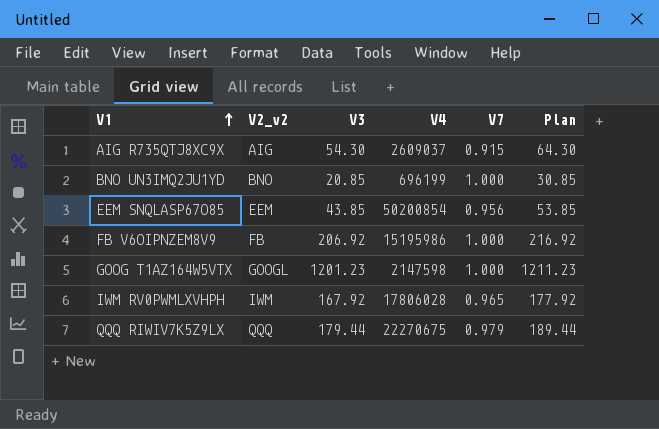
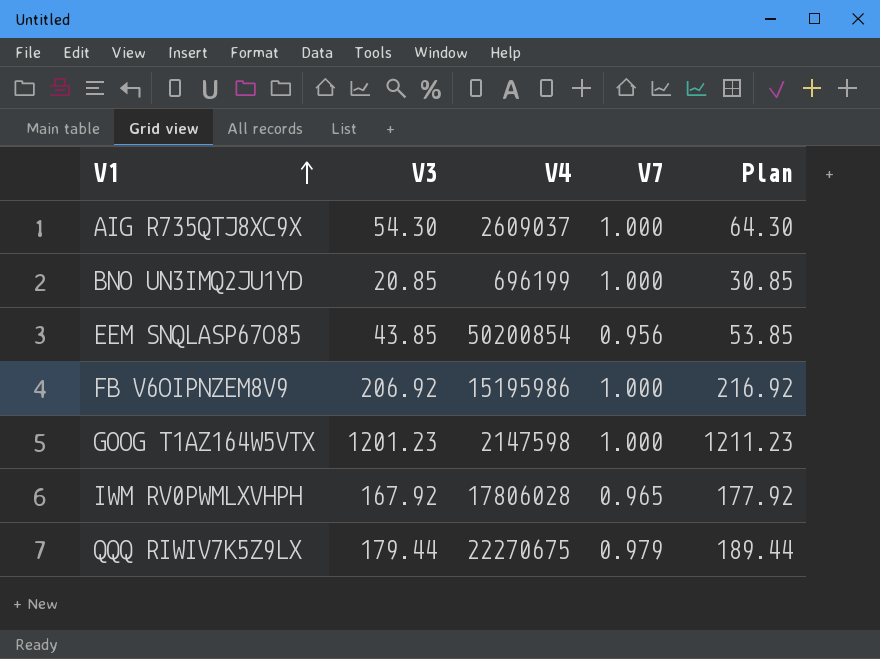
column V2_v2 | position: 2 -> none
AIG R735QTJ8XC9X | V7: 0.915 -> 1.000

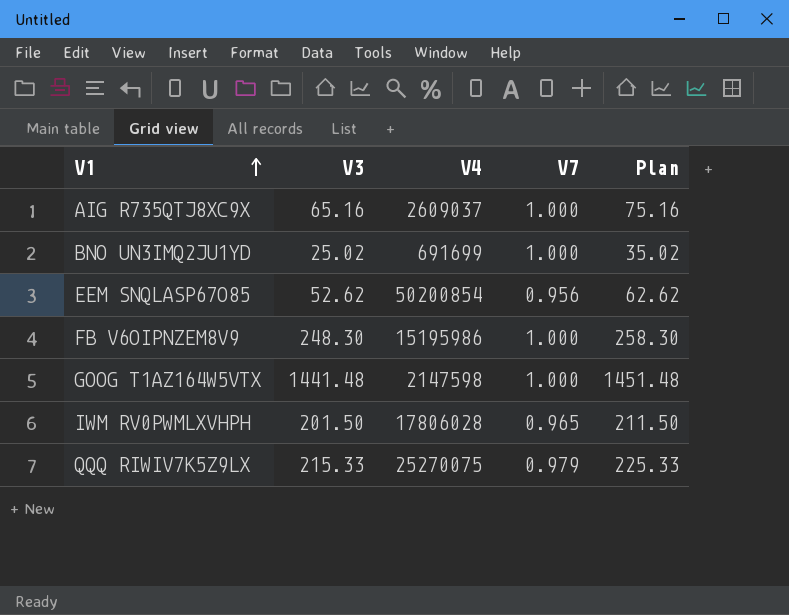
AIG R735QTJ8XC9X | V3: 54.30 -> 65.16
AIG R735QTJ8XC9X | Plan: 64.30 -> 75.16
BNO UN3IMQ2JU1YD | V3: 20.85 -> 25.02
BNO UN3IMQ2JU1YD | V4: 696199 -> 691699
BNO UN3IMQ2JU1YD | Plan: 30.85 -> 35.02
EEM SNQLASP67O85 | V3: 43.85 -> 52.62
EEM SNQLASP67O85 | Plan: 53.85 -> 62.62
FB V6OIPNZEM8V9 | V3: 206.92 -> 248.30
FB V6OIPNZEM8V9 | Plan: 216.92 -> 258.30
GOOG T1AZ164W5VTX | V3: 1201.23 -> 1441.48
GOOG T1AZ164W5VTX | Plan: 1211.23 -> 1451.48
IWM RV0PWMLXVHPH | V3: 167.92 -> 201.50
IWM RV0PWMLXVHPH | Plan: 177.92 -> 211.50
QQQ RIWIV7K5Z9LX | V3: 179.44 -> 215.33
QQQ RIWIV7K5Z9LX | V4: 22270675 -> 25270075
QQQ RIWIV7K5Z9LX | Plan: 189.44 -> 225.33

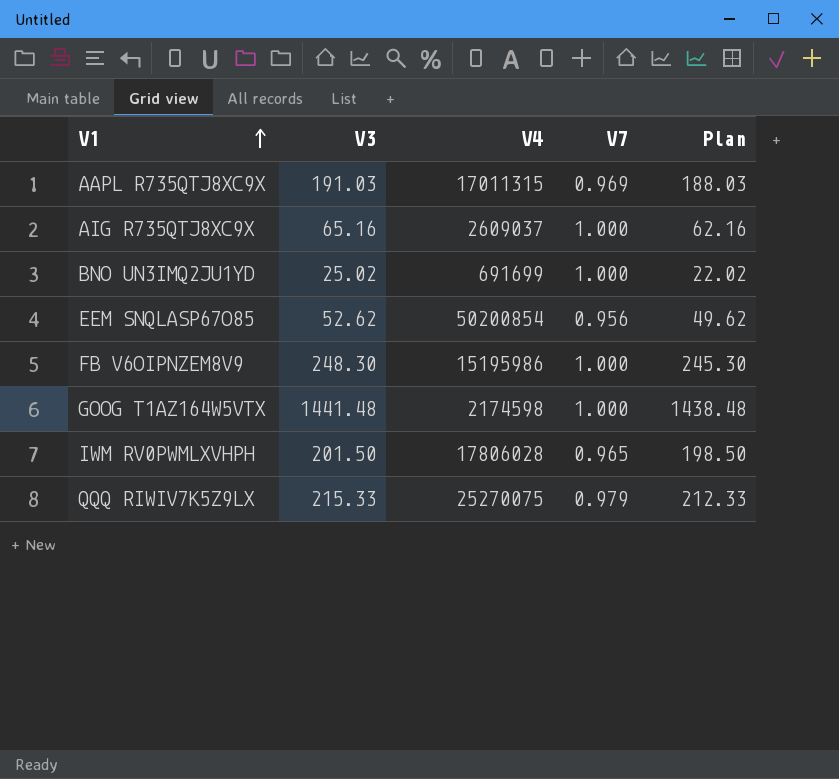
column Plan | formula: [V3] + 10 -> [V3] - 3
row AAPL R735QTJ8XC9X: none -> 191.03 | 17011315 | 0.969 | 188.03
GOOG T1AZ164W5VTX | V4: 2147598 -> 2174598

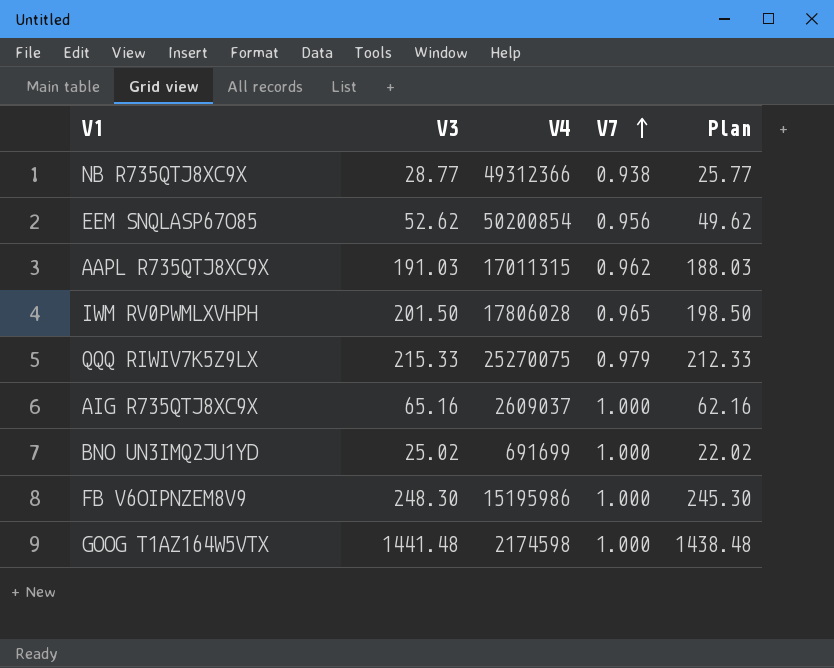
row order: V1 ascending -> V7 ascending
row NB R735QTJ8XC9X: none -> 28.77 | 49312366 | 0.938 | 25.77
AAPL R735QTJ8XC9X | V7: 0.969 -> 0.962

